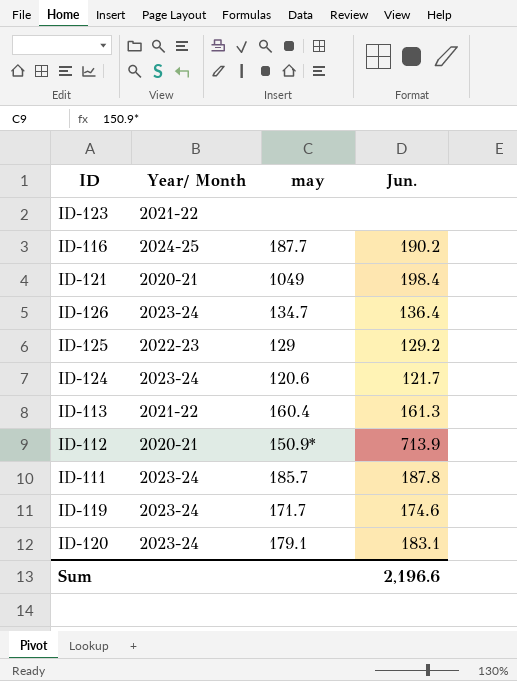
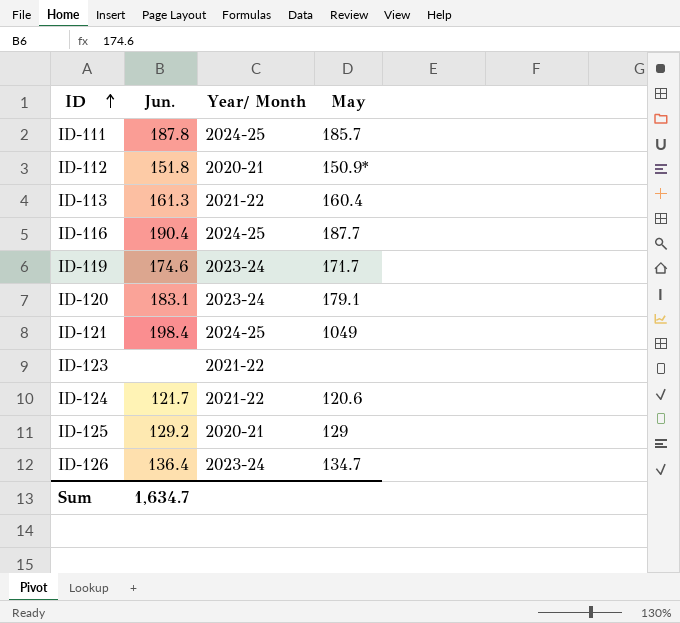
row order: none -> ID ascending
column Jun. | position: 4 -> 2
column name: may -> May
ID-111 | Year/ Month: 2023-24 -> 2024-25
ID-112 | Jun.: 713.9 -> 151.8
ID-116 | Jun.: 190.2 -> 190.4
ID-121 | Year/ Month: 2020-21 -> 2024-25
ID-124 | Year/ Month: 2023-24 -> 2021-22
ID-125 | Year/ Month: 2022-23 -> 2020-21
Sum | Jun.: 2,196.6 -> 1,634.7

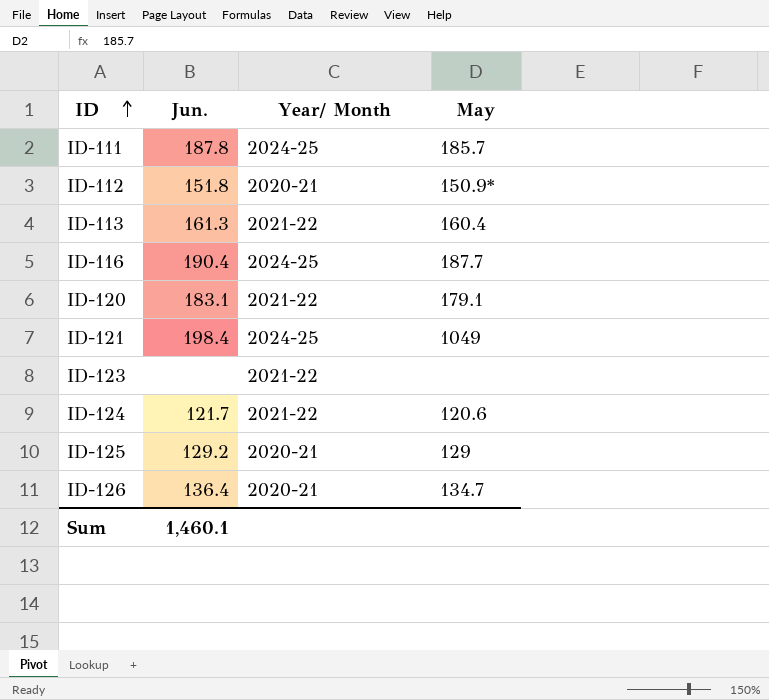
row ID-119: 174.6 | 2023-24 | 171.7 -> none
ID-120 | Year/ Month: 2023-24 -> 2021-22
ID-126 | Year/ Month: 2023-24 -> 2020-21
Sum | Jun.: 1,634.7 -> 1,460.1

